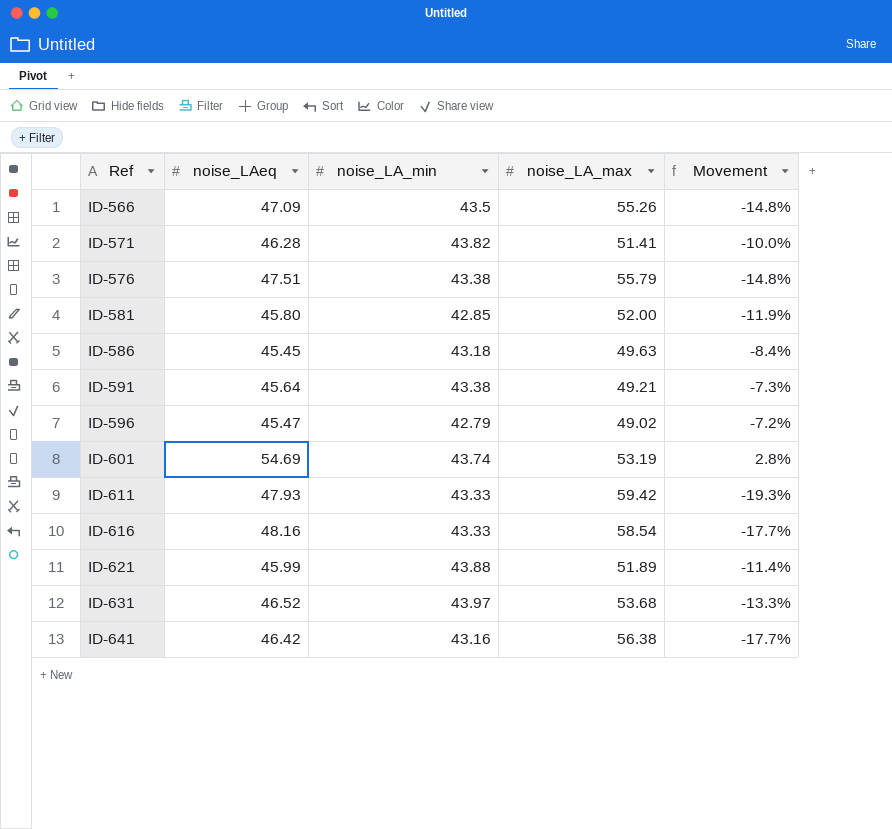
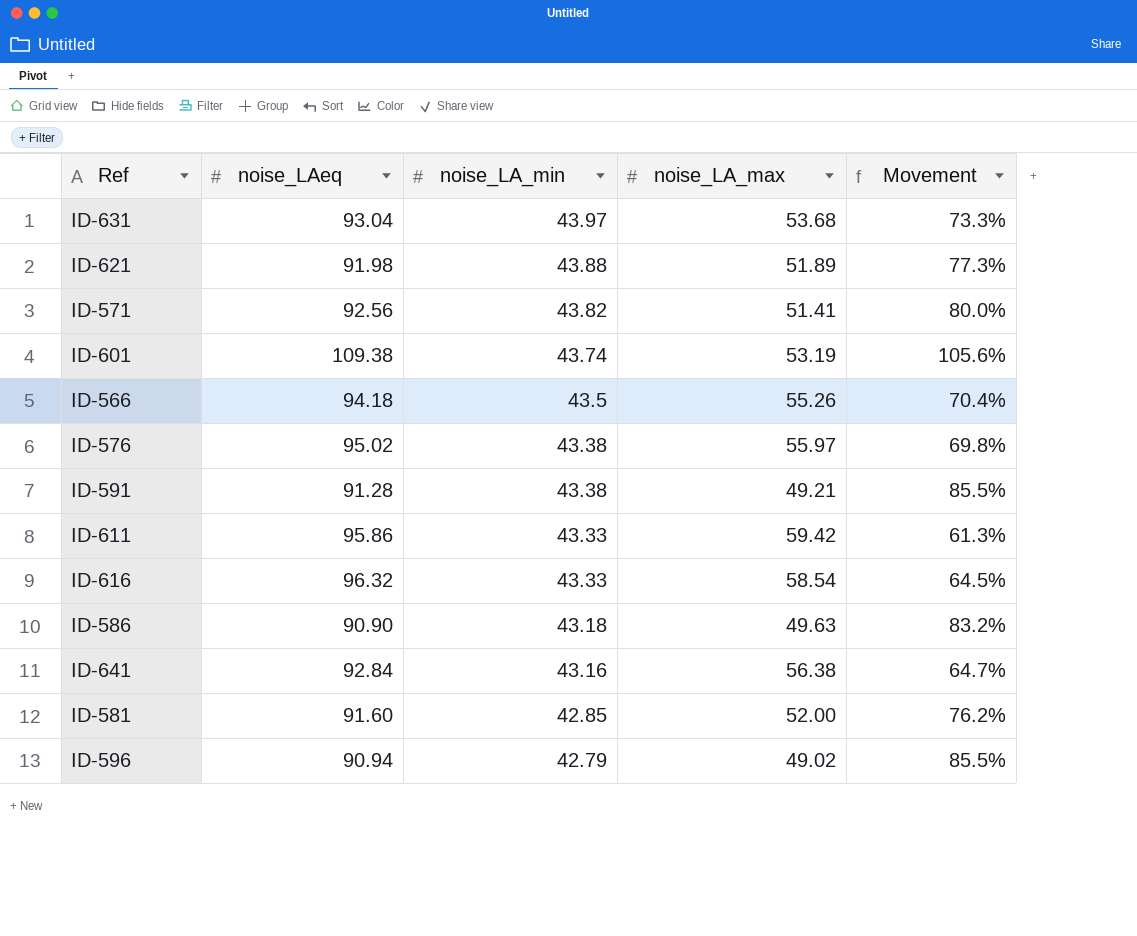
row order: Ref ascending -> noise_LA_min descending
ID-631 | noise_LAeq: 46.52 -> 93.04
ID-631 | Movement: -13.3% -> 73.3%
ID-621 | noise_LAeq: 45.99 -> 91.98
ID-621 | Movement: -11.4% -> 77.3%
ID-571 | noise_LAeq: 46.28 -> 92.56
ID-571 | Movement: -10.0% -> 80.0%
ID-601 | noise_LAeq: 54.69 -> 109.38
ID-601 | Movement: 2.8% -> 105.6%
ID-566 | noise_LAeq: 47.09 -> 94.18
ID-566 | Movement: -14.8% -> 70.4%
ID-576 | noise_LAeq: 47.51 -> 95.02
ID-576 | noise_LA_max: 55.79 -> 55.97
ID-576 | Movement: -14.8% -> 69.8%
ID-591 | noise_LAeq: 45.64 -> 91.28
ID-591 | Movement: -7.3% -> 85.5%
ID-611 | noise_LAeq: 47.93 -> 95.86
ID-611 | Movement: -19.3% -> 61.3%
ID-616 | noise_LAeq: 48.16 -> 96.32
ID-616 | Movement: -17.7% -> 64.5%
ID-586 | noise_LAeq: 45.45 -> 90.90
ID-586 | Movement: -8.4% -> 83.2%
ID-641 | noise_LAeq: 46.42 -> 92.84
ID-641 | Movement: -17.7% -> 64.7%
ID-581 | noise_LAeq: 45.80 -> 91.60
ID-581 | Movement: -11.9% -> 76.2%
ID-596 | noise_LAeq: 45.47 -> 90.94
ID-596 | Movement: -7.2% -> 85.5%

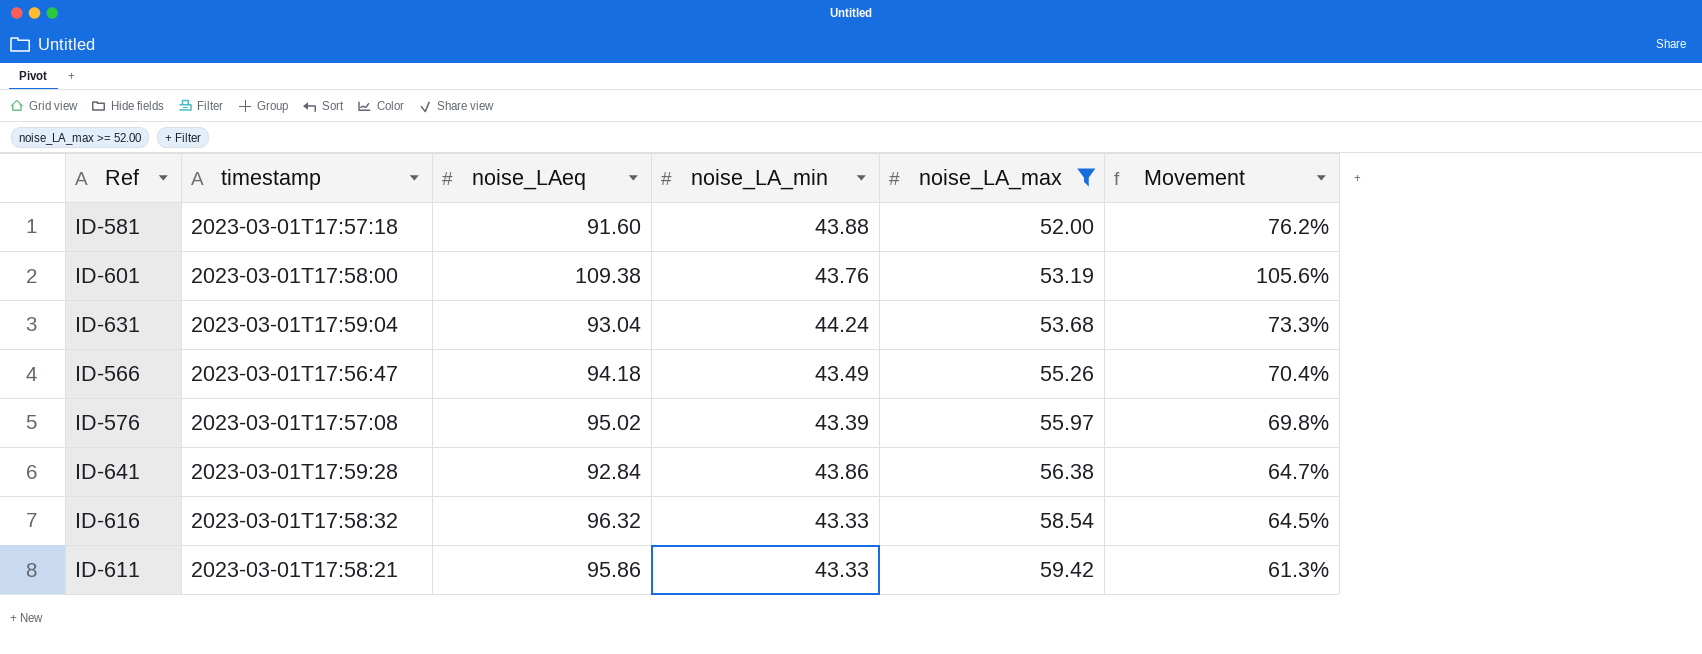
filter: none -> noise_LA_max >= 52.00
row order: noise_LA_min descending -> noise_LA_max ascending
column timestamp | position: none -> 2
ID-581 | noise_LA_min: 42.85 -> 43.88
ID-601 | noise_LA_min: 43.74 -> 43.76
ID-631 | noise_LA_min: 43.97 -> 44.24
ID-566 | noise_LA_min: 43.5 -> 43.49
ID-576 | noise_LA_min: 43.38 -> 43.39
ID-641 | noise_LA_min: 43.16 -> 43.86

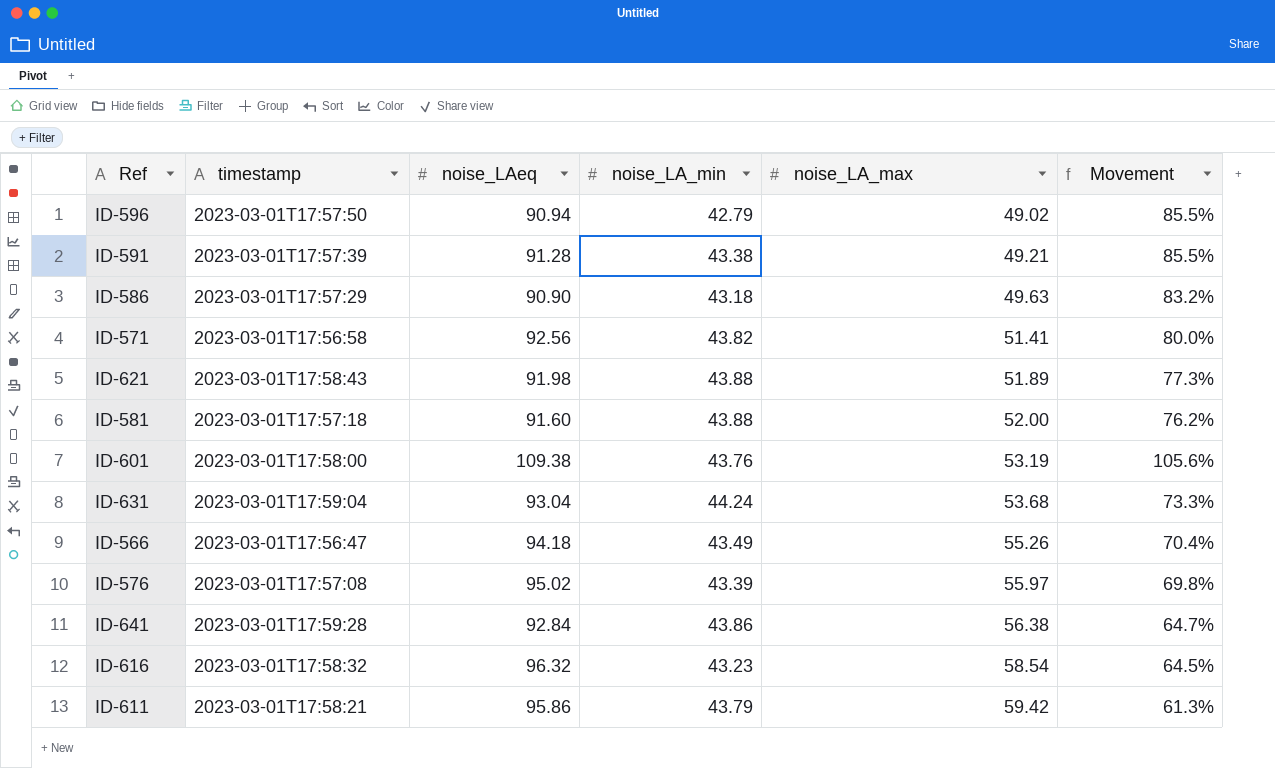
filter: noise_LA_max >= 52.00 -> none
ID-616 | noise_LA_min: 43.33 -> 43.23
ID-611 | noise_LA_min: 43.33 -> 43.79

